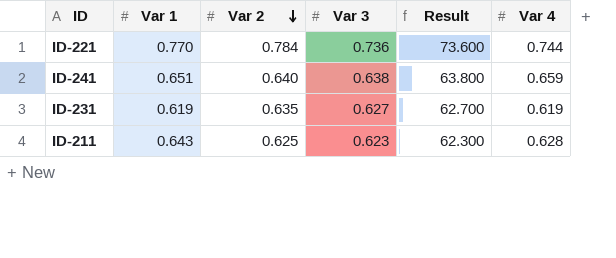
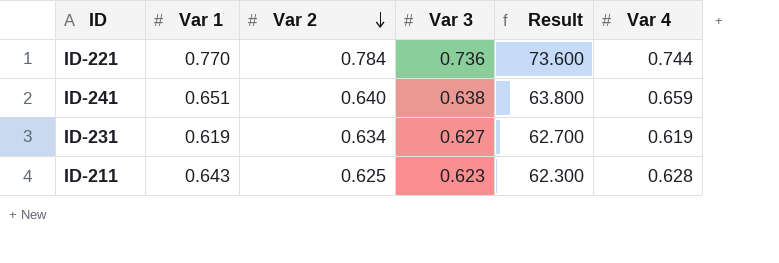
ID-231 | Var 2: 0.635 -> 0.634

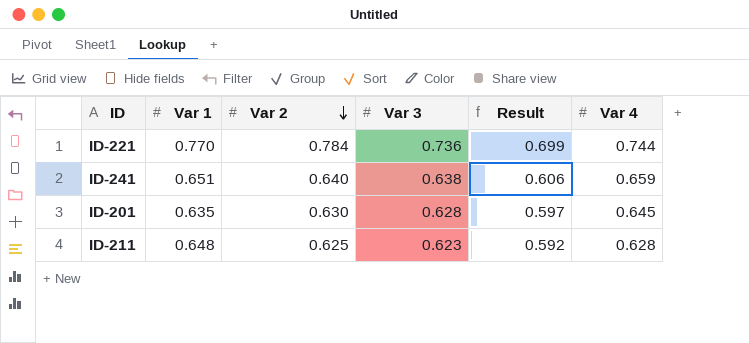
column Result | formula: [Var 3] * 100 -> [Var 3] * 0.95
row ID-231: 0.619 | 0.634 | 0.627 | 62.700 | 0.619 -> none
row ID-201: none -> 0.635 | 0.630 | 0.628 | 0.597 | 0.645
ID-211 | Var 1: 0.643 -> 0.648

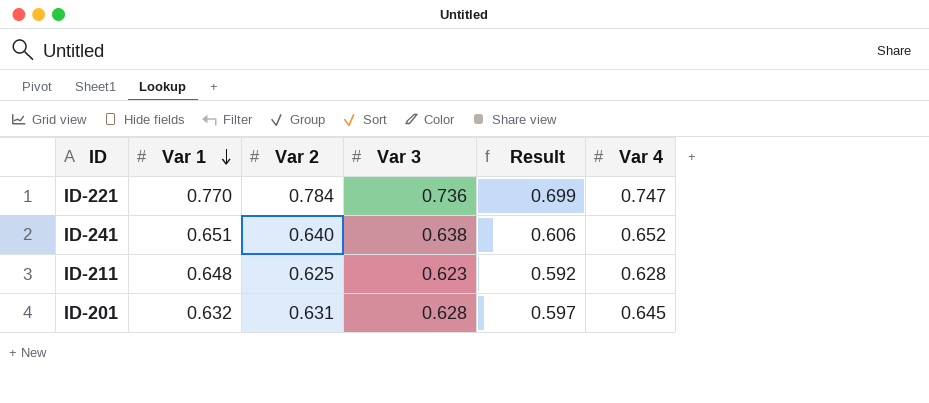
row order: Var 2 descending -> Var 1 descending
ID-221 | Var 4: 0.744 -> 0.747
ID-241 | Var 4: 0.659 -> 0.652
ID-201 | Var 1: 0.635 -> 0.632
ID-201 | Var 2: 0.630 -> 0.631

